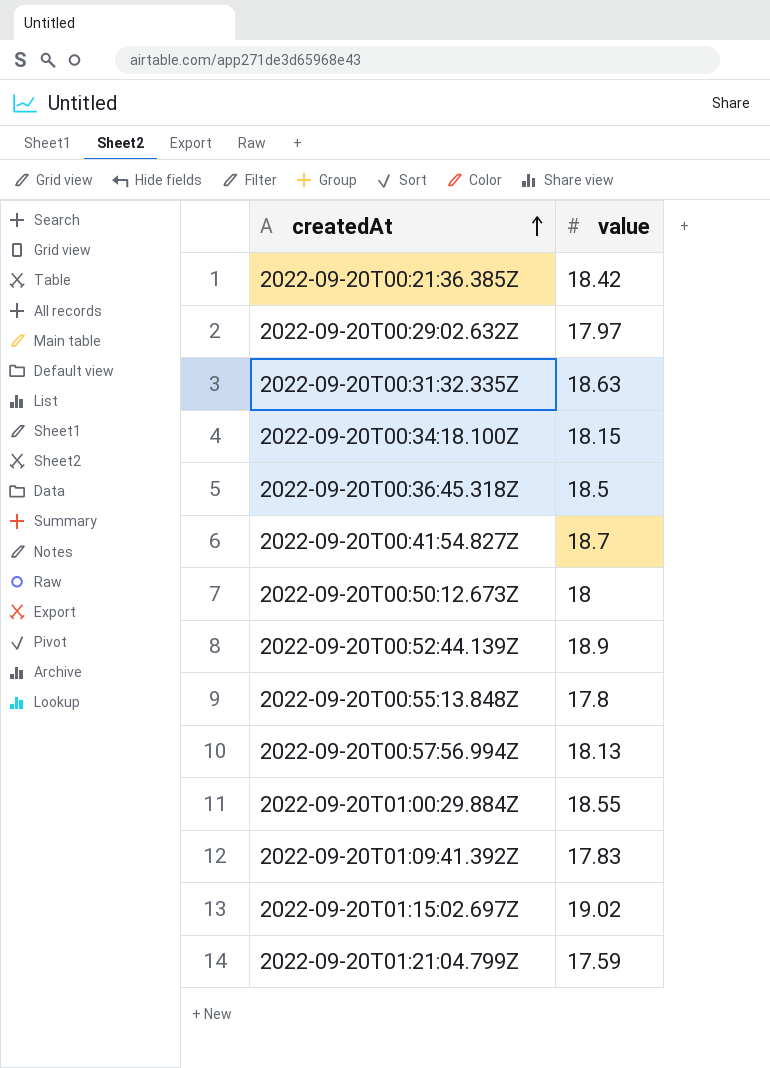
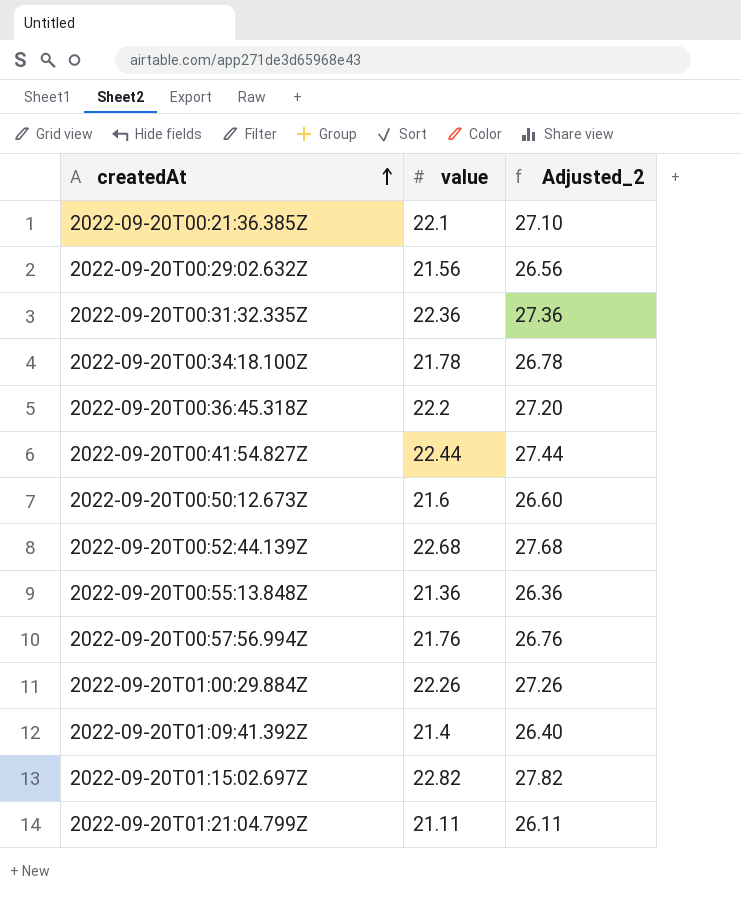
column Adjusted_2 | formula: none -> [value] + 5
2022-09-20T00:21:36.385Z | value: 18.42 -> 22.1
2022-09-20T00:29:02.632Z | value: 17.97 -> 21.56
2022-09-20T00:31:32.335Z | value: 18.63 -> 22.36
2022-09-20T00:34:18.100Z | value: 18.15 -> 21.78
2022-09-20T00:36:45.318Z | value: 18.5 -> 22.2
2022-09-20T00:41:54.827Z | value: 18.7 -> 22.44
2022-09-20T00:50:12.673Z | value: 18 -> 21.6
2022-09-20T00:52:44.139Z | value: 18.9 -> 22.68
2022-09-20T00:55:13.848Z | value: 17.8 -> 21.36
2022-09-20T00:57:56.994Z | value: 18.13 -> 21.76
2022-09-20T01:00:29.884Z | value: 18.55 -> 22.26
2022-09-20T01:09:41.392Z | value: 17.83 -> 21.4
2022-09-20T01:15:02.697Z | value: 19.02 -> 22.82
2022-09-20T01:21:04.799Z | value: 17.59 -> 21.11

